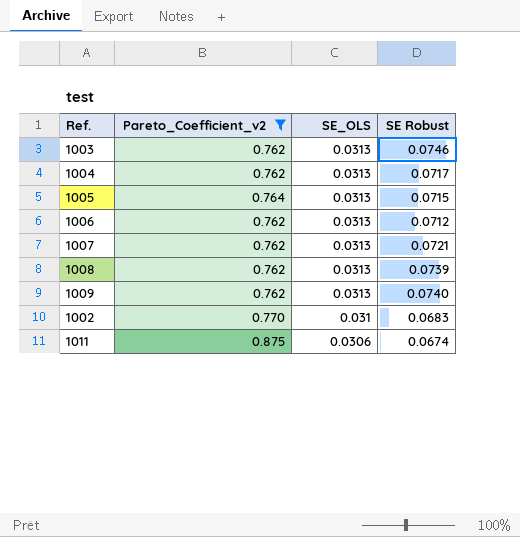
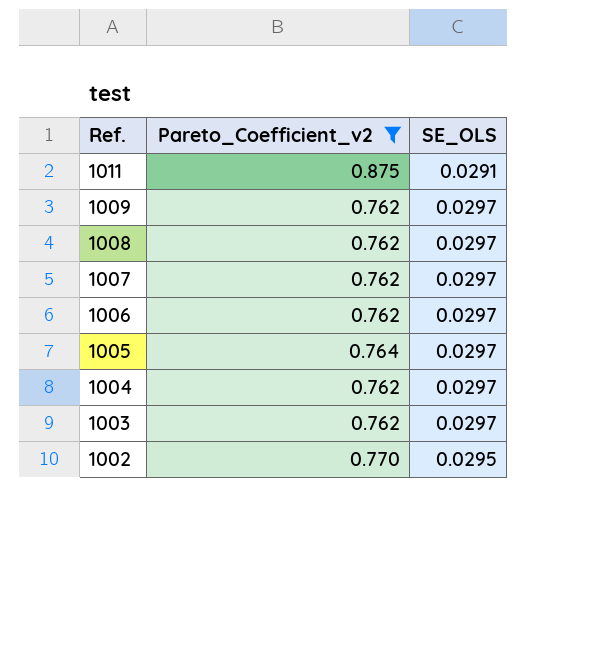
row order: SE_OLS descending -> Ref. descending
column SE Robust | position: 4 -> none
1011 | SE_OLS: 0.0306 -> 0.0291
1009 | SE_OLS: 0.0313 -> 0.0297
1008 | SE_OLS: 0.0313 -> 0.0297
1007 | SE_OLS: 0.0313 -> 0.0297
1006 | SE_OLS: 0.0313 -> 0.0297
1005 | SE_OLS: 0.0313 -> 0.0297
1004 | SE_OLS: 0.0313 -> 0.0297
1003 | SE_OLS: 0.0313 -> 0.0297
1002 | SE_OLS: 0.031 -> 0.0295

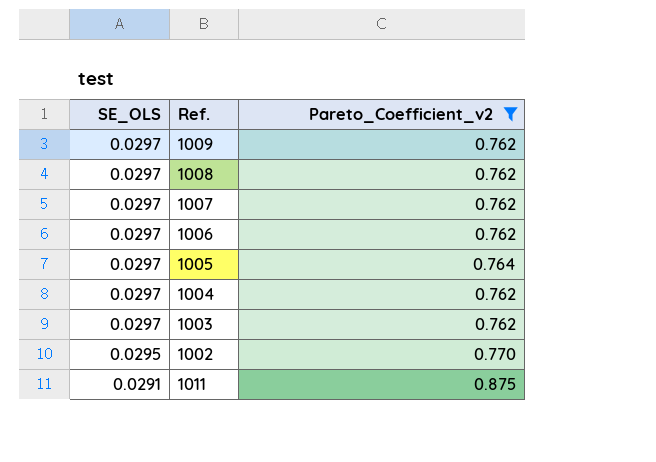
row order: Ref. descending -> SE_OLS descending
column SE_OLS | position: 3 -> 1

